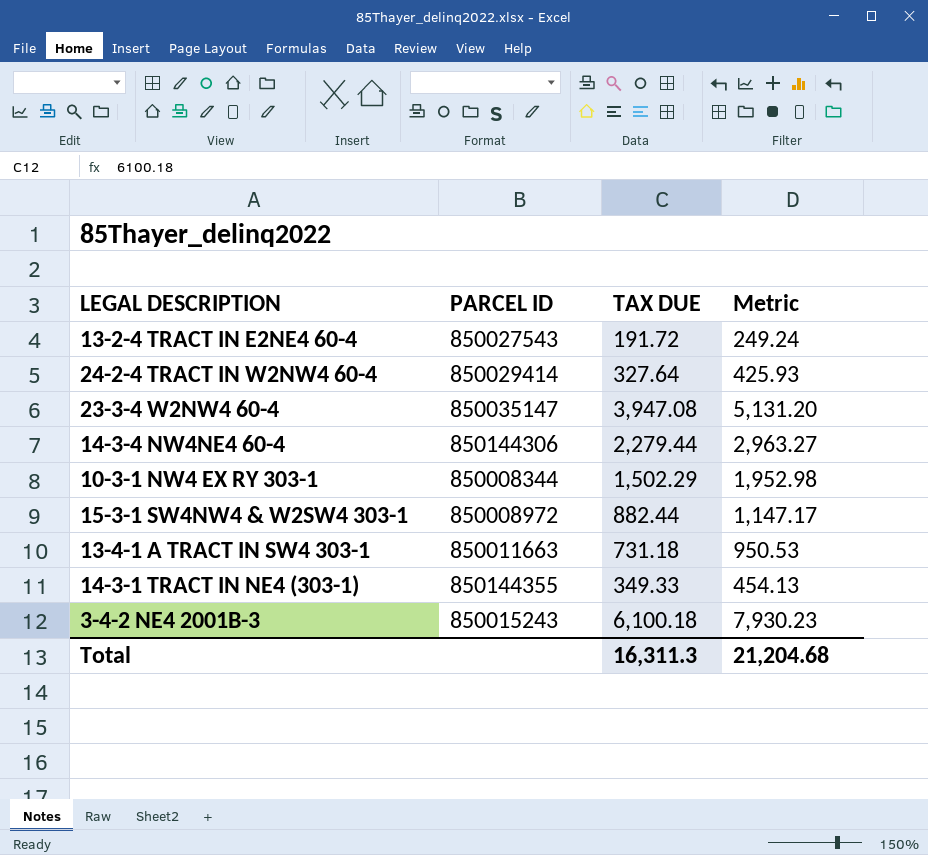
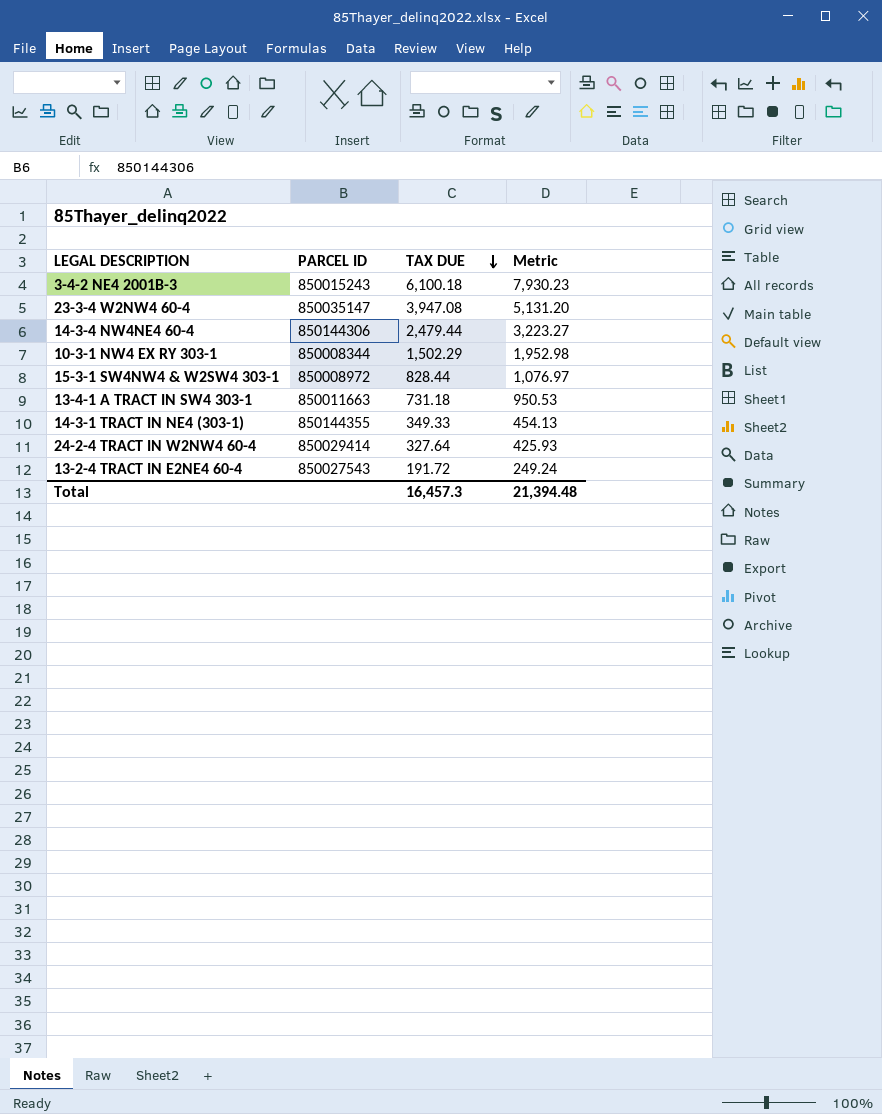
row order: none -> TAX DUE descending
14-3-4 NW4NE4 60-4 | TAX DUE: 2,279.44 -> 2,479.44
14-3-4 NW4NE4 60-4 | Metric: 2,963.27 -> 3,223.27
15-3-1 SW4NW4 & W2SW4 303-1 | TAX DUE: 882.44 -> 828.44
15-3-1 SW4NW4 & W2SW4 303-1 | Metric: 1,147.17 -> 1,076.97
Total | TAX DUE: 16,311.3 -> 16,457.3
Total | Metric: 21,204.68 -> 21,394.48

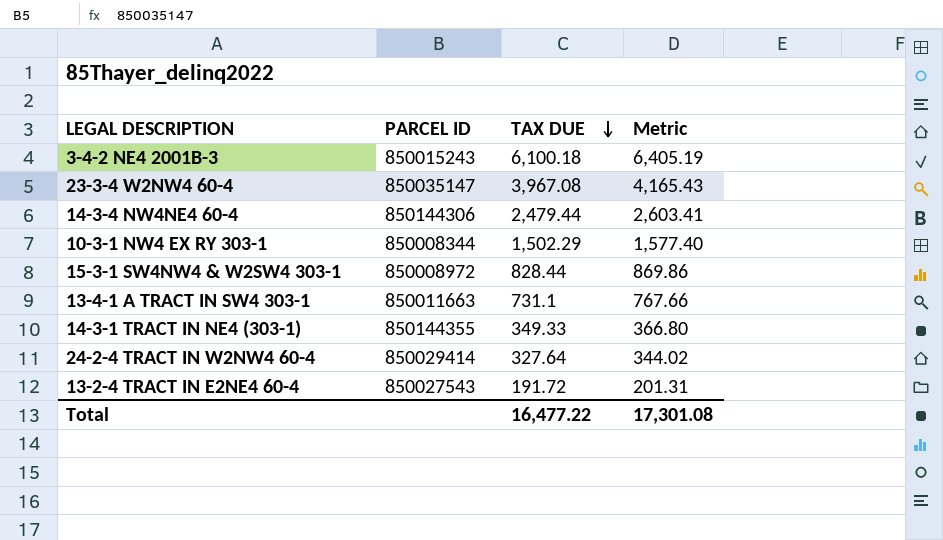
column Metric | formula: [TAX DUE] * 1.3 -> [TAX DUE] * 1.05
23-3-4 W2NW4 60-4 | TAX DUE: 3,947.08 -> 3,967.08
13-4-1 A TRACT IN SW4 303-1 | TAX DUE: 731.18 -> 731.1
Total | TAX DUE: 16,457.3 -> 16,477.22
Total | Metric: 21,394.48 -> 17,301.08

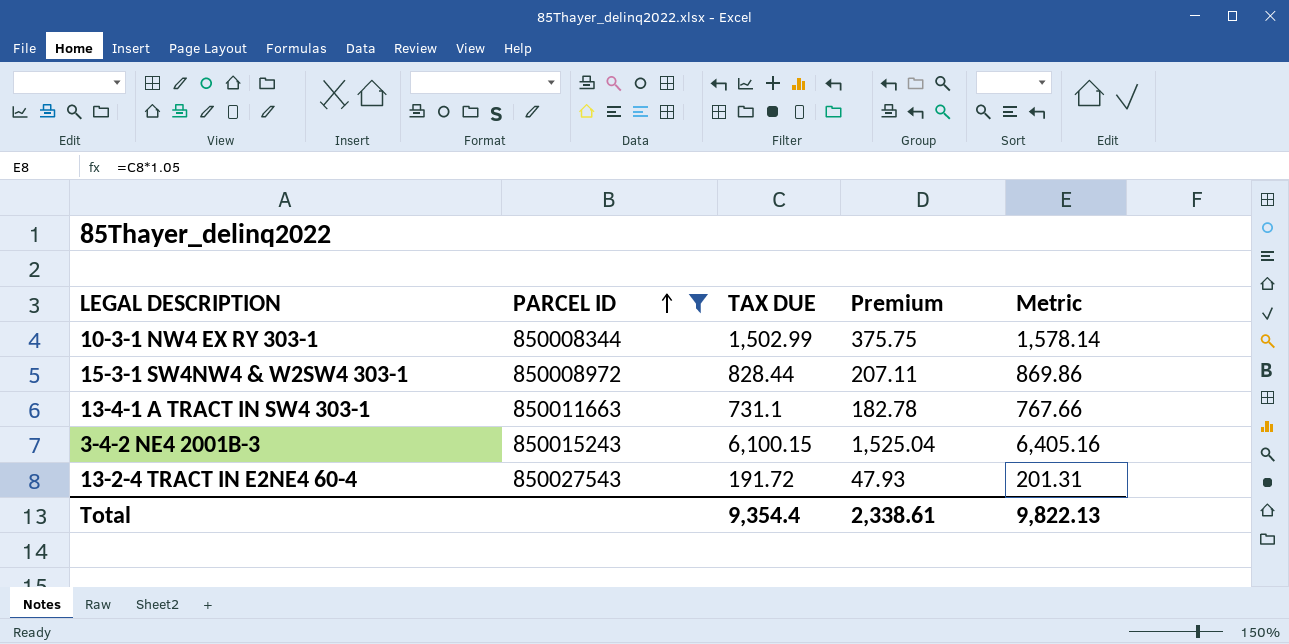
filter: none -> PARCEL ID <= 850027543
row order: TAX DUE descending -> PARCEL ID ascending
column Premium | formula: none -> [TAX DUE] * 0.25
10-3-1 NW4 EX RY 303-1 | TAX DUE: 1,502.29 -> 1,502.99
10-3-1 NW4 EX RY 303-1 | Metric: 1,577.40 -> 1,578.14
3-4-2 NE4 2001B-3 | TAX DUE: 6,100.18 -> 6,100.15
3-4-2 NE4 2001B-3 | Metric: 6,405.19 -> 6,405.16
Total | TAX DUE: 16,477.22 -> 9,354.4
Total | Metric: 17,301.08 -> 9,822.13

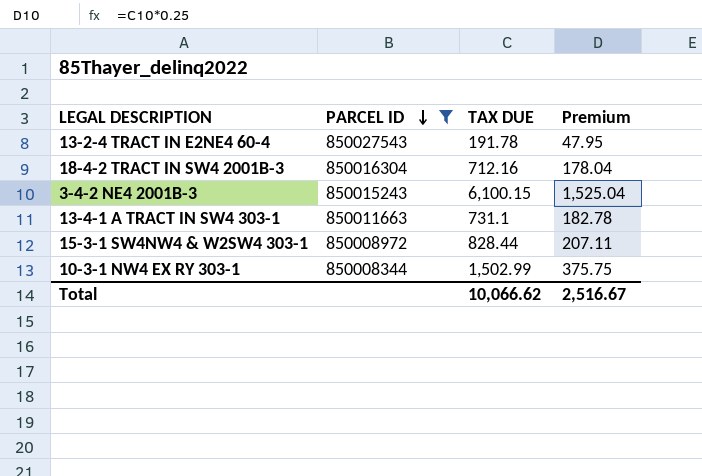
row order: PARCEL ID ascending -> PARCEL ID descending
column Metric | formula: [TAX DUE] * 1.05 -> none
13-2-4 TRACT IN E2NE4 60-4 | TAX DUE: 191.72 -> 191.78
13-2-4 TRACT IN E2NE4 60-4 | Premium: 47.93 -> 47.95
row 18-4-2 TRACT IN SW4 2001B-3: none -> 850016304 | 712.16 | 178.04
Total | TAX DUE: 9,354.4 -> 10,066.62
Total | Premium: 2,338.61 -> 2,516.67

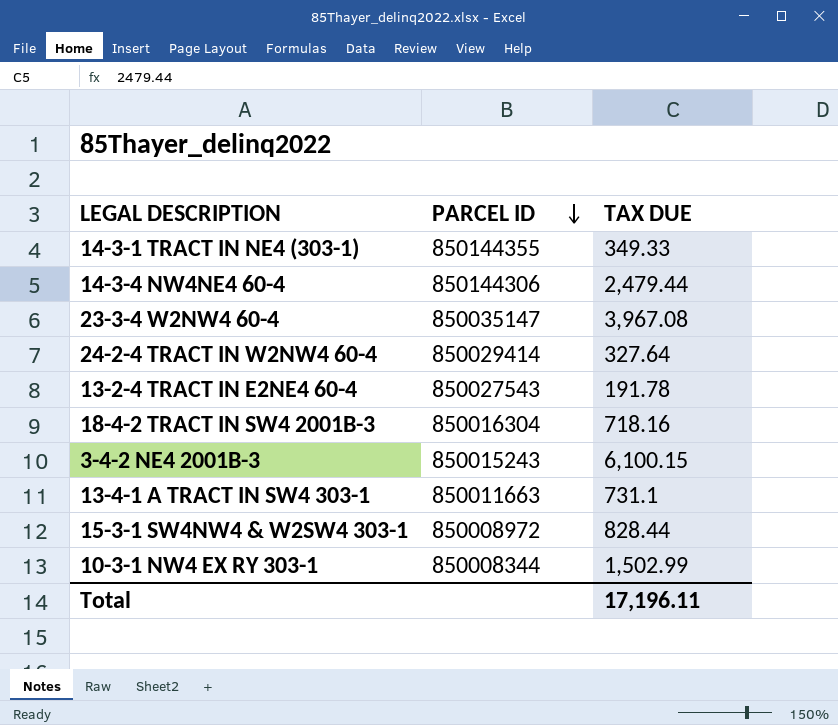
filter: PARCEL ID <= 850027543 -> none
column Premium | formula: [TAX DUE] * 0.25 -> none
18-4-2 TRACT IN SW4 2001B-3 | TAX DUE: 712.16 -> 718.16
Total | TAX DUE: 10,066.62 -> 17,196.11

